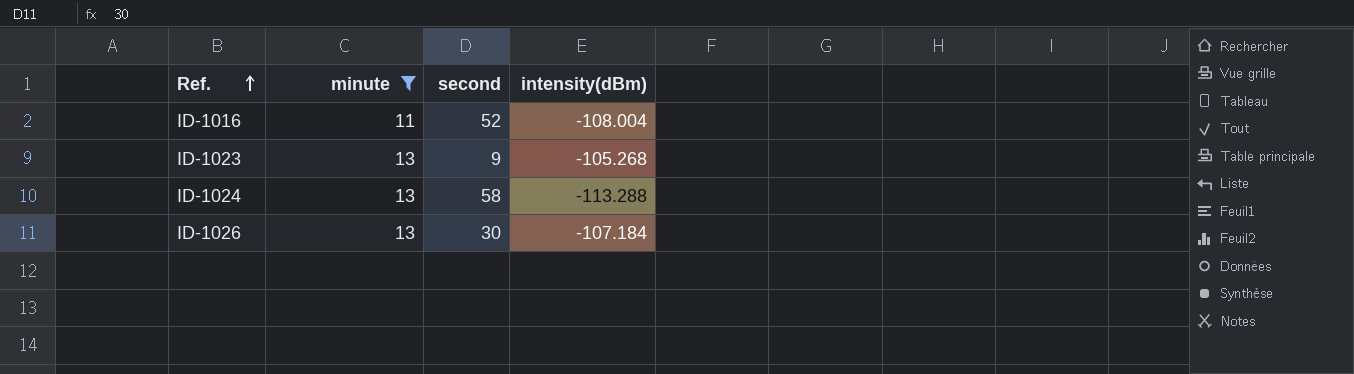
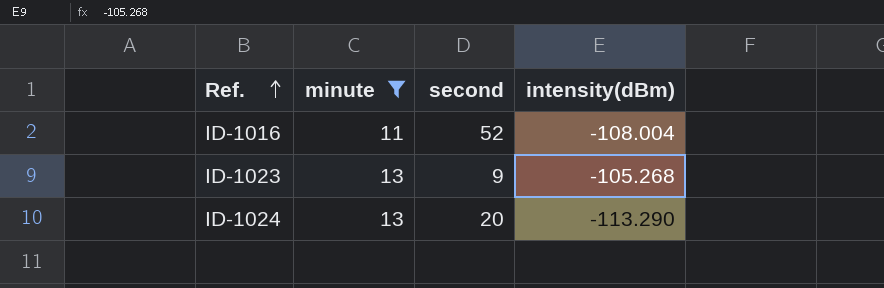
row ID-1026: 13 | 30 | -107.184 -> none
ID-1024 | second: 58 -> 20
ID-1024 | intensity(dBm): -113.288 -> -113.290

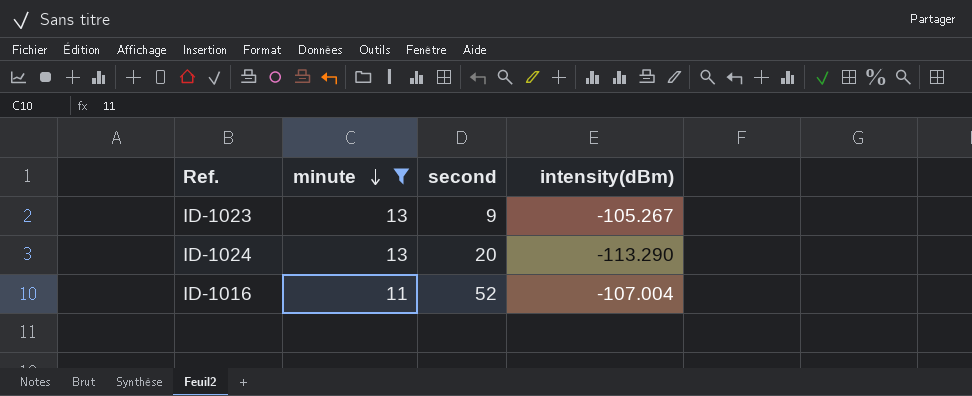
row order: Ref. ascending -> minute descending
ID-1023 | intensity(dBm): -105.268 -> -105.267
ID-1016 | intensity(dBm): -108.004 -> -107.004

